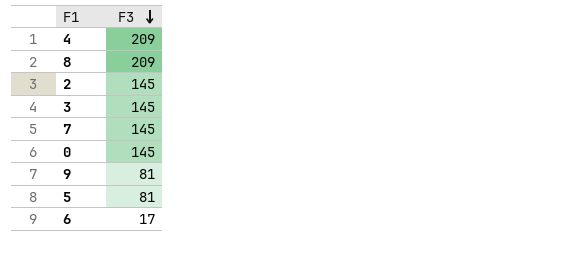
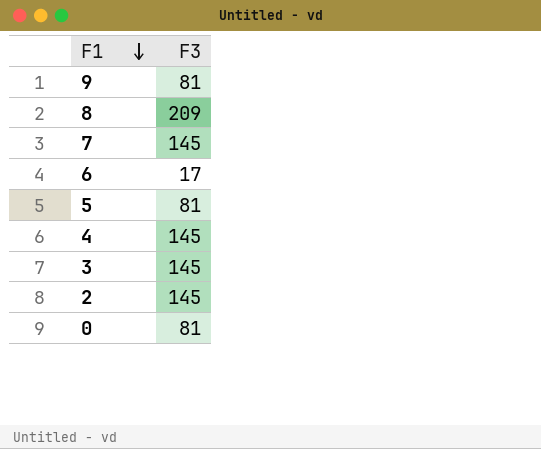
row order: F3 descending -> F1 descending
4 | F3: 209 -> 145
0 | F3: 145 -> 81

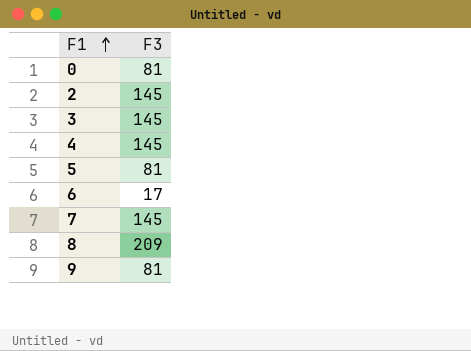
row order: F1 descending -> F1 ascending

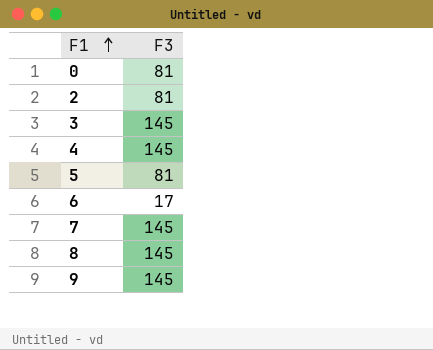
2 | F3: 145 -> 81
8 | F3: 209 -> 145
9 | F3: 81 -> 145

